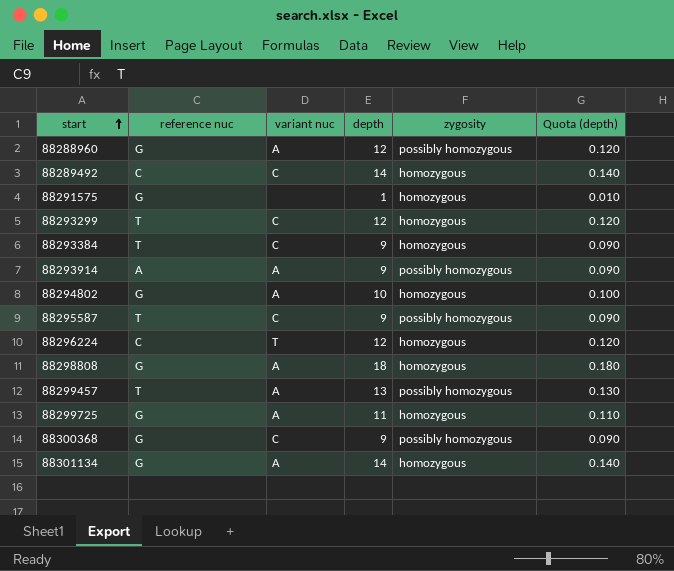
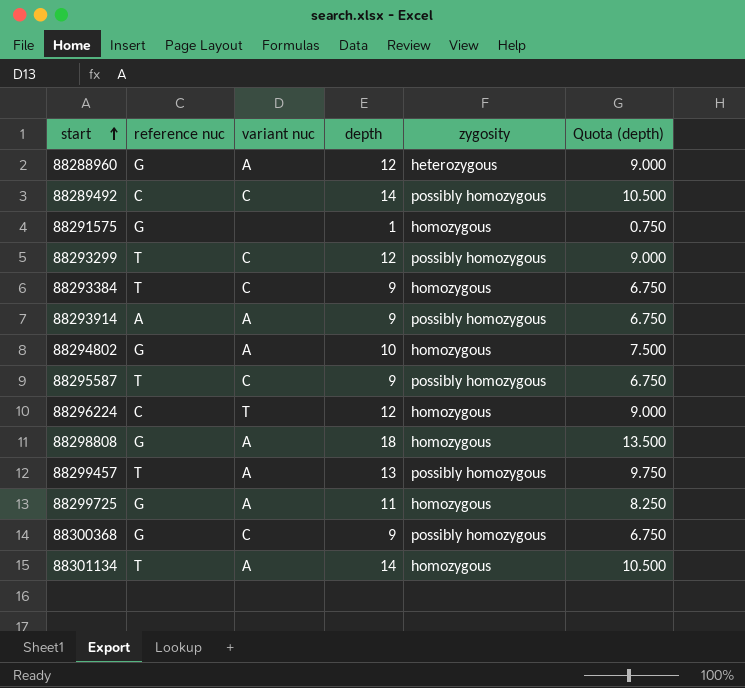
column Quota (depth) | formula: [depth] * 0.01 -> [depth] * 0.75
88288960 | zygosity: possibly homozygous -> heterozygous
88289492 | zygosity: homozygous -> possibly homozygous
88293299 | zygosity: homozygous -> possibly homozygous
88301134 | reference nuc: G -> T

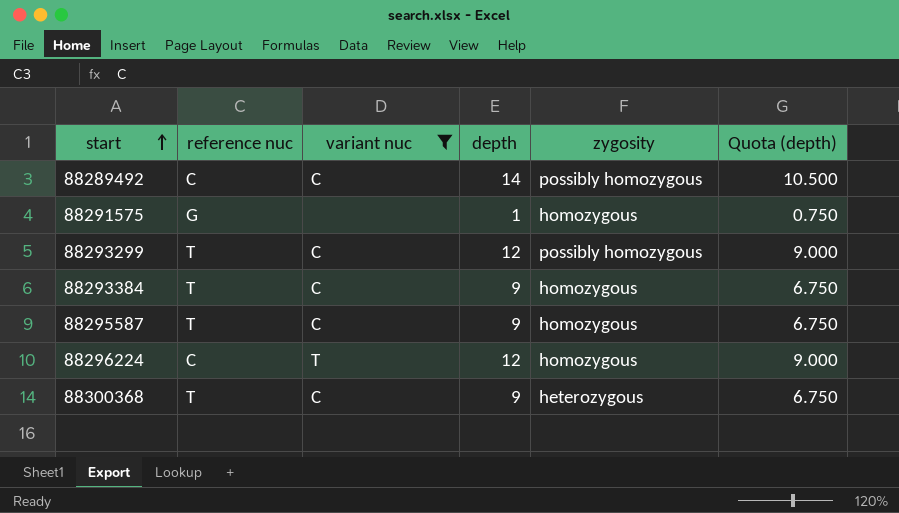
filter: none -> variant nuc != A
88295587 | zygosity: possibly homozygous -> homozygous
88300368 | reference nuc: G -> T
88300368 | zygosity: possibly homozygous -> heterozygous

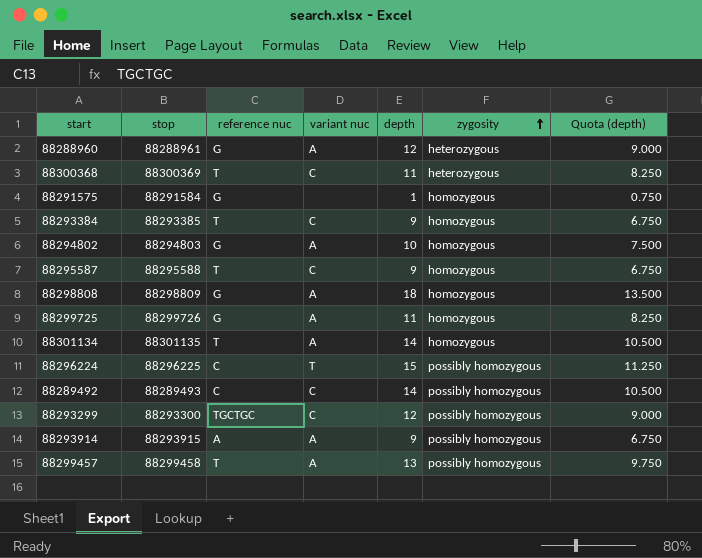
filter: variant nuc != A -> none
row order: start ascending -> zygosity ascending
column stop | position: none -> 2
88300368 | depth: 9 -> 11
88300368 | Quota (depth): 6.750 -> 8.250
88296224 | depth: 12 -> 15
88296224 | zygosity: homozygous -> possibly homozygous
88296224 | Quota (depth): 9.000 -> 11.250
88293299 | reference nuc: T -> TGCTGC

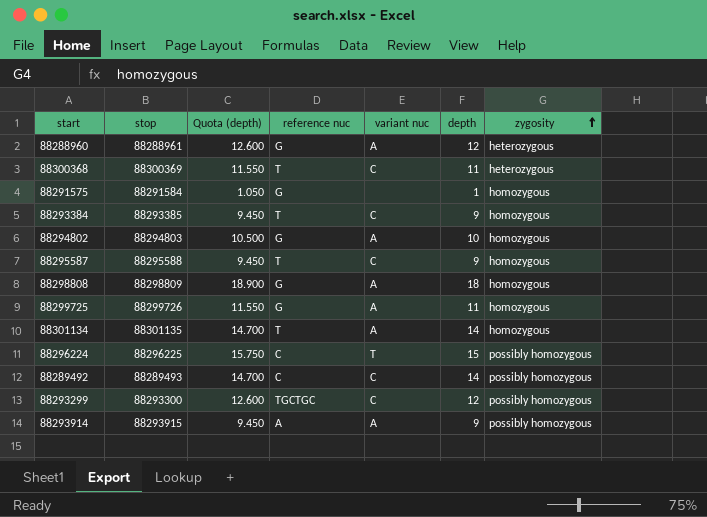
column Quota (depth) | formula: [depth] * 0.75 -> [depth] * 1.05
column Quota (depth) | position: 7 -> 3
row 88299457: 88299458 | T | A | 13 | possibly homozygous | 9.750 -> none

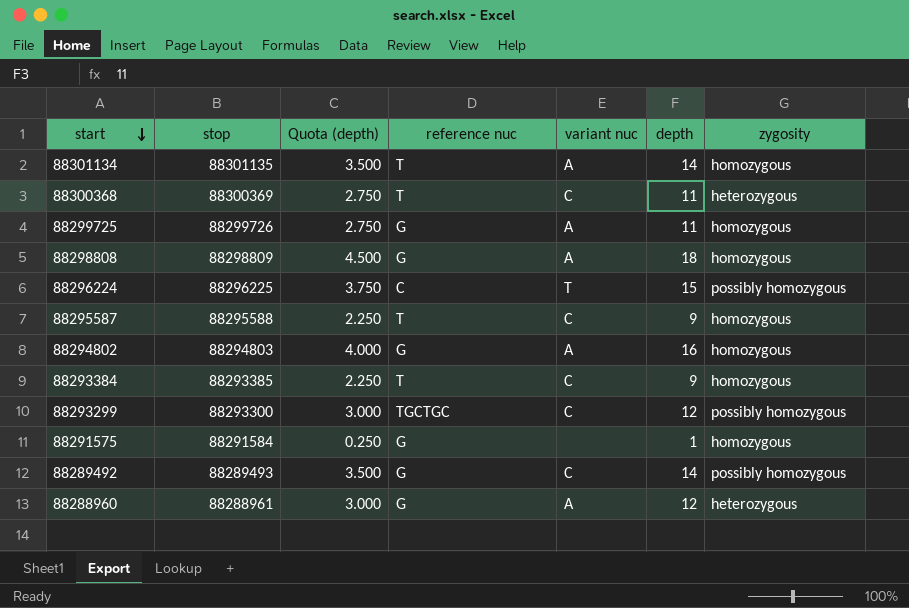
row order: zygosity ascending -> start descending
column Quota (depth) | formula: [depth] * 1.05 -> [depth] * 0.25
row 88293914: 88293915 | 9.450 | A | A | 9 | possibly homozygous -> none
88294802 | depth: 10 -> 16
88289492 | reference nuc: C -> G

